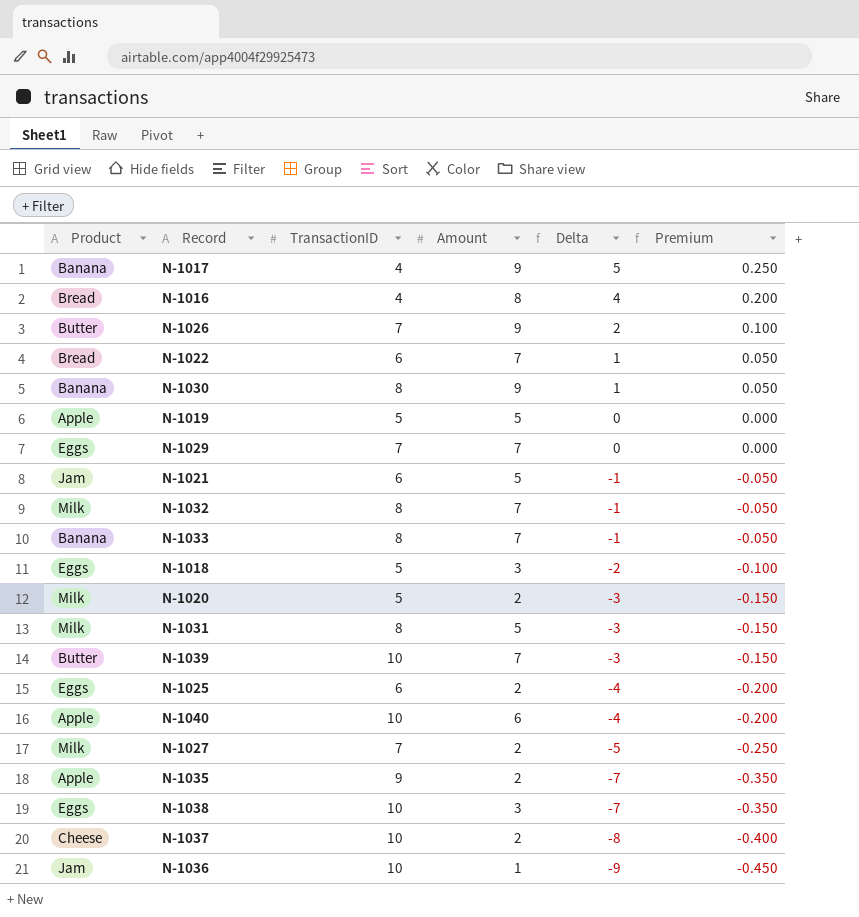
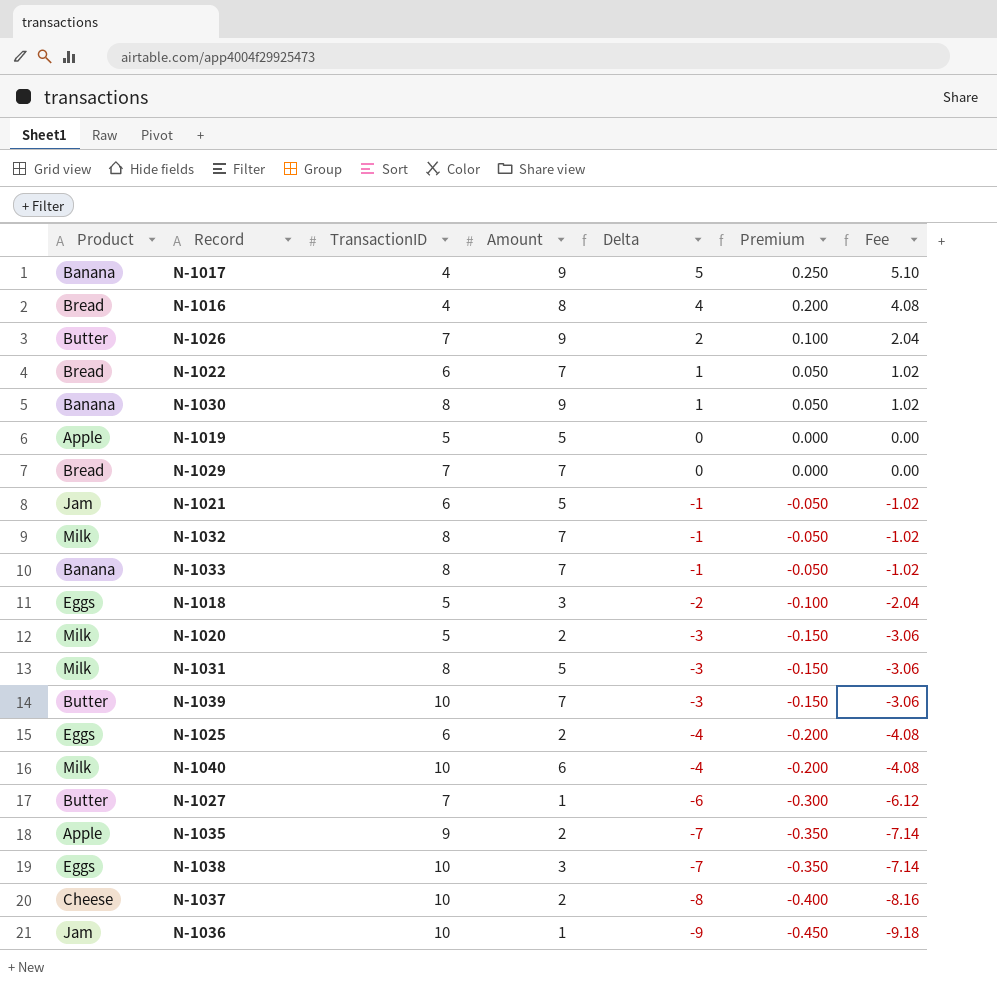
column Fee | formula: none -> [Delta] * 1.02
N-1029 | Product: Eggs -> Bread
N-1040 | Product: Apple -> Milk
N-1027 | Product: Milk -> Butter
N-1027 | Amount: 2 -> 1
N-1027 | Delta: -5 -> -6
N-1027 | Premium: -0.250 -> -0.300

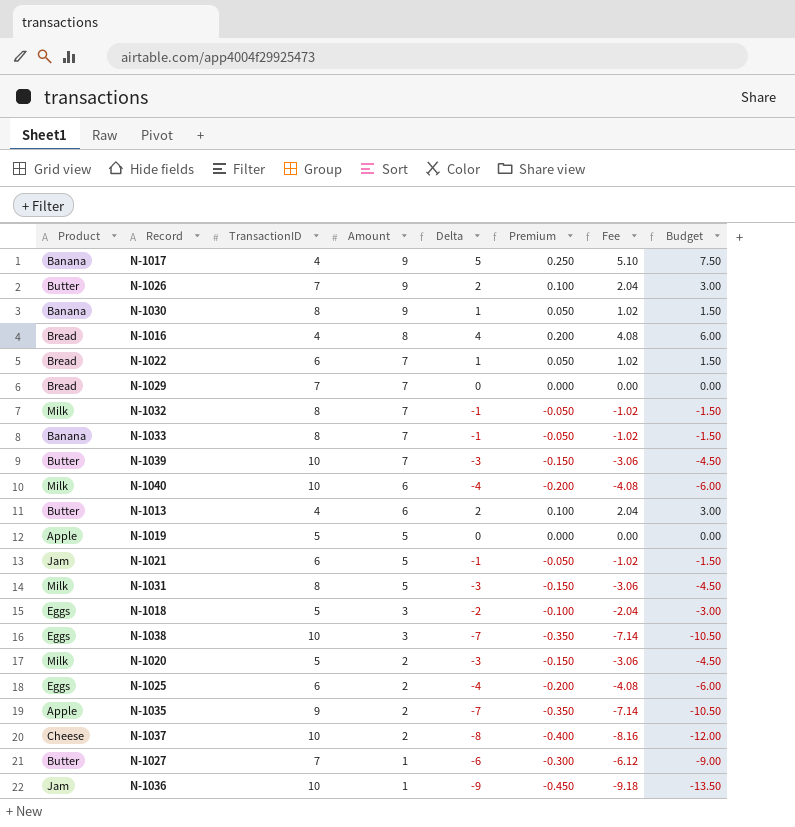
row order: Delta descending -> Amount descending
column Budget | formula: none -> [Delta] * 1.5
row N-1013: none -> Butter | 4 | 6 | 2 | 0.100 | 2.04 | 3.00

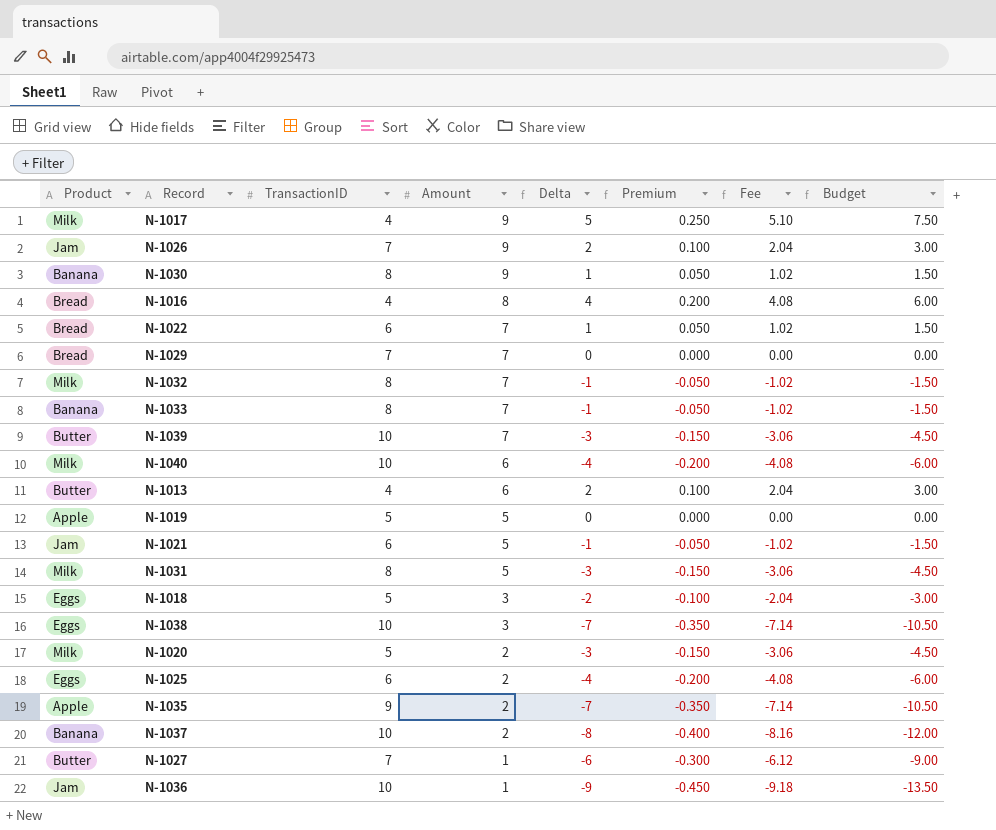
N-1017 | Product: Banana -> Milk
N-1026 | Product: Butter -> Jam
N-1037 | Product: Cheese -> Banana

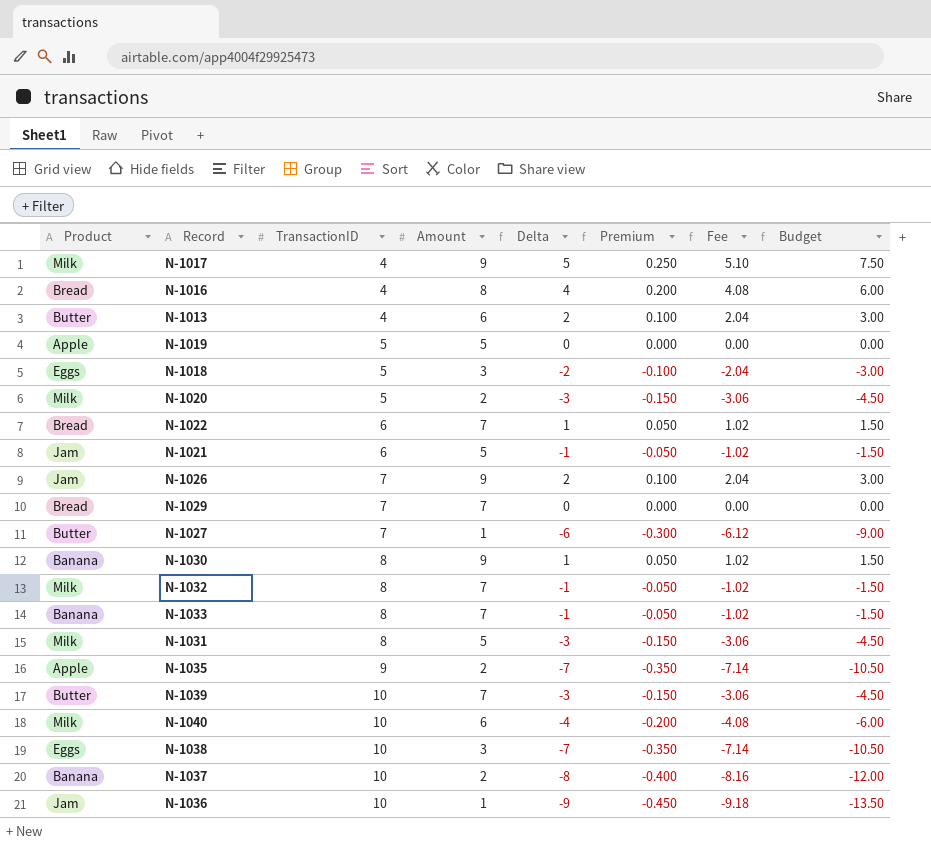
row order: Amount descending -> TransactionID ascending
row N-1025: Eggs | 6 | 2 | -4 | -0.200 | -4.08 | -6.00 -> none

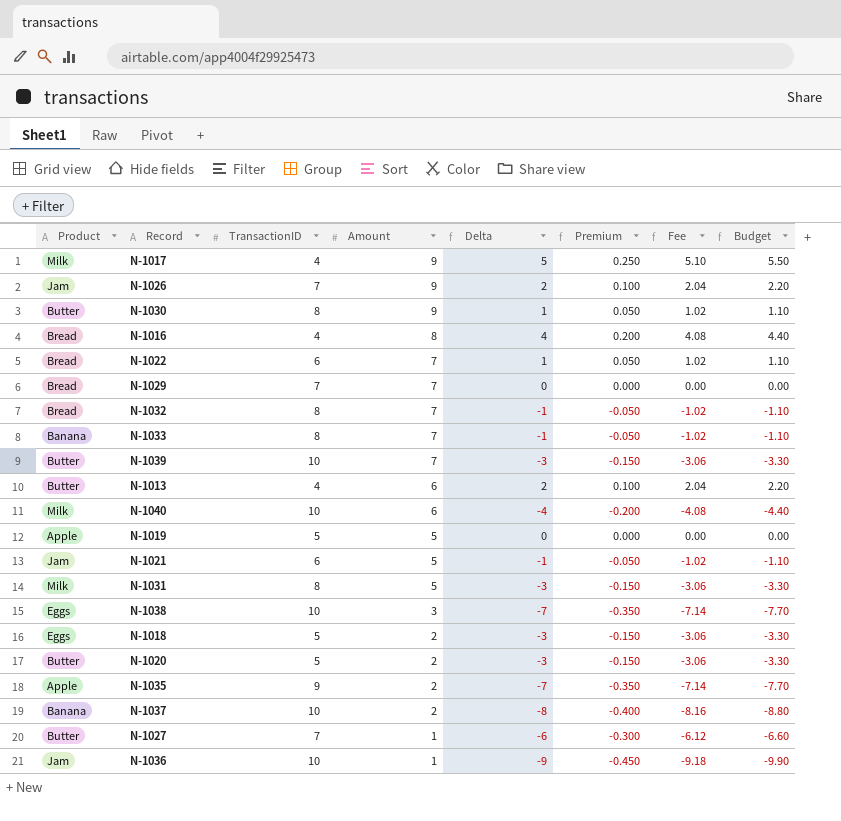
row order: TransactionID ascending -> Amount descending
column Budget | formula: [Delta] * 1.5 -> [Delta] * 1.1
N-1030 | Product: Banana -> Butter
N-1032 | Product: Milk -> Bread
N-1018 | Amount: 3 -> 2
N-1018 | Delta: -2 -> -3
N-1018 | Premium: -0.100 -> -0.150
N-1018 | Fee: -2.04 -> -3.06
N-1020 | Product: Milk -> Butter

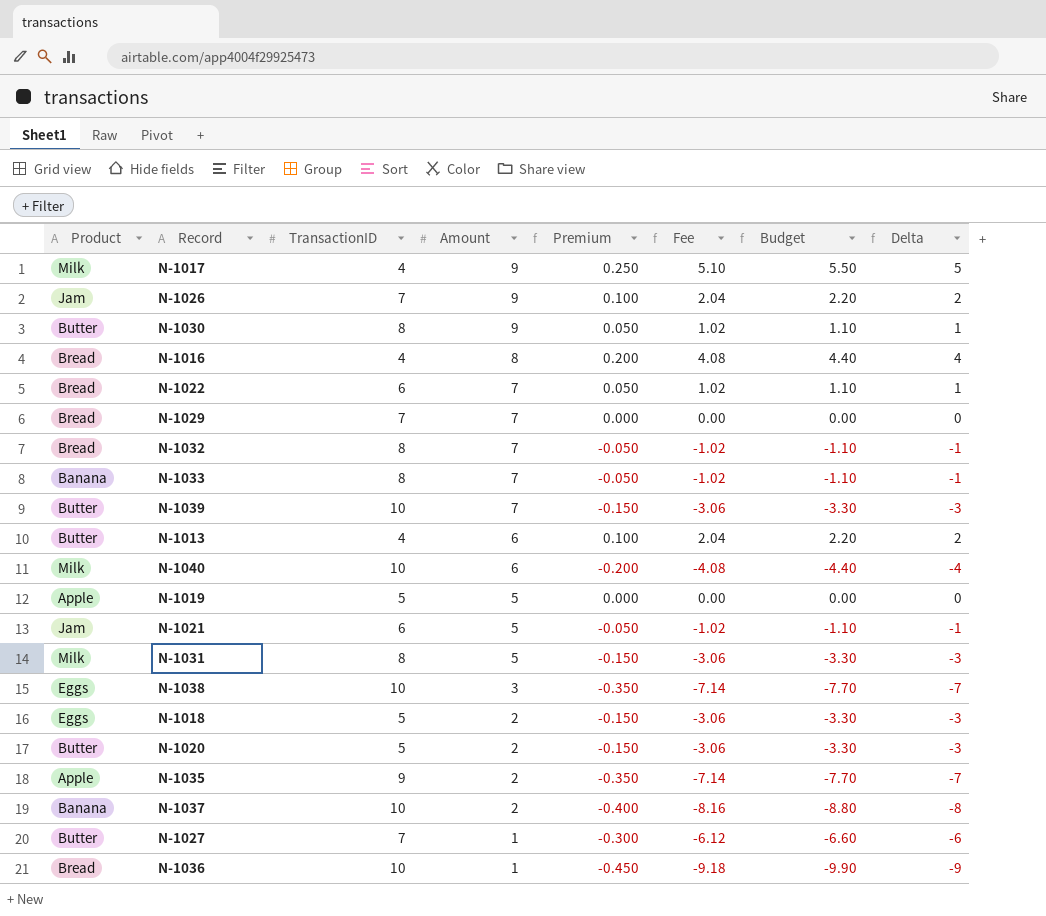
column Delta | position: 5 -> 8
N-1036 | Product: Jam -> Bread

